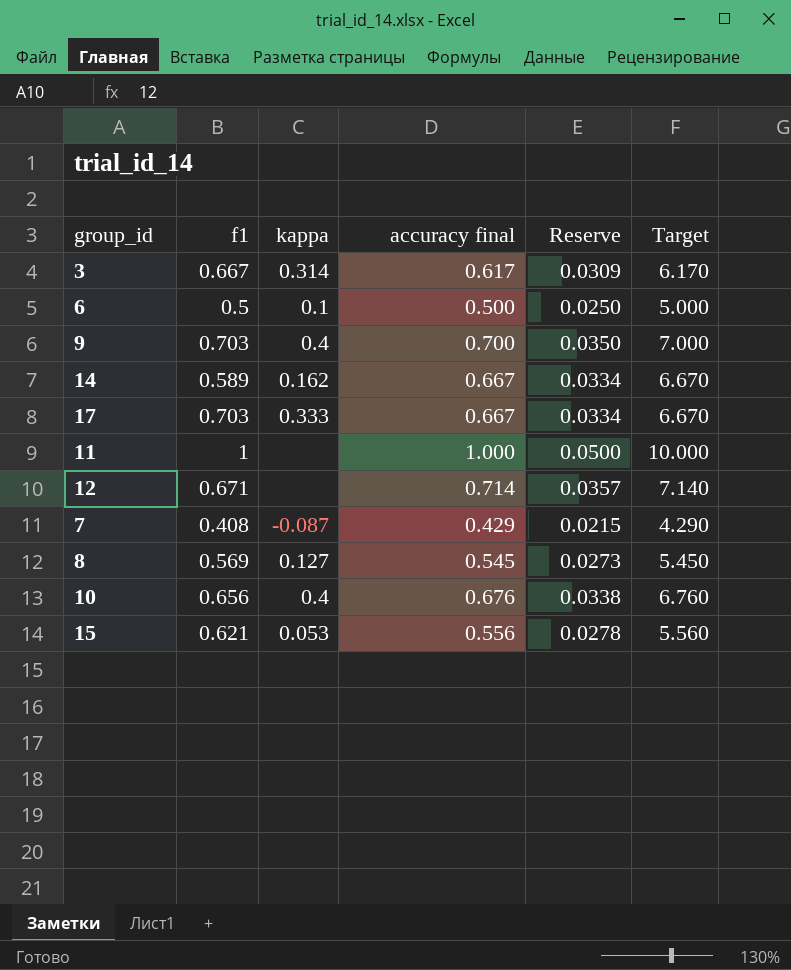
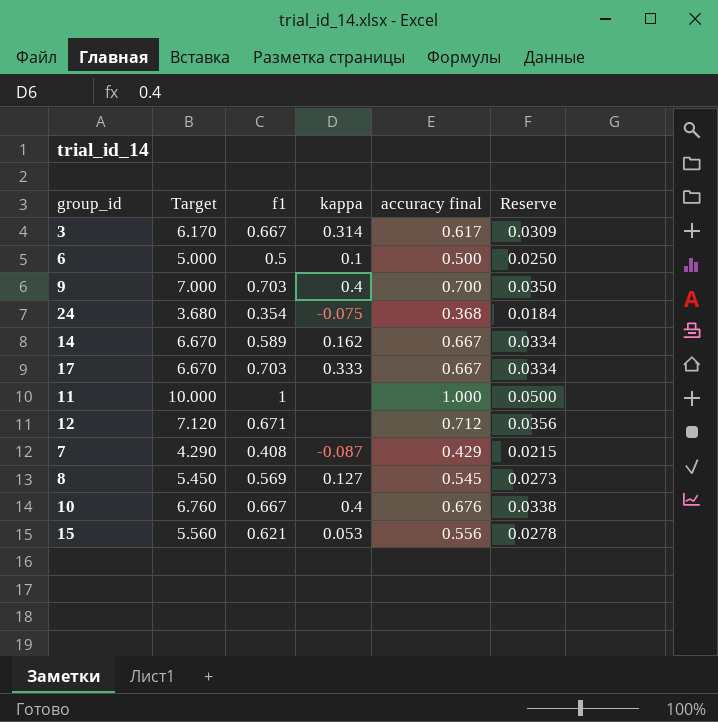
column Target | position: 6 -> 2
row 24: none -> 3.680 | 0.354 | -0.075 | 0.368 | 0.0184
12 | Target: 7.140 -> 7.120
12 | accuracy final: 0.714 -> 0.712
12 | Reserve: 0.0357 -> 0.0356
10 | f1: 0.656 -> 0.667

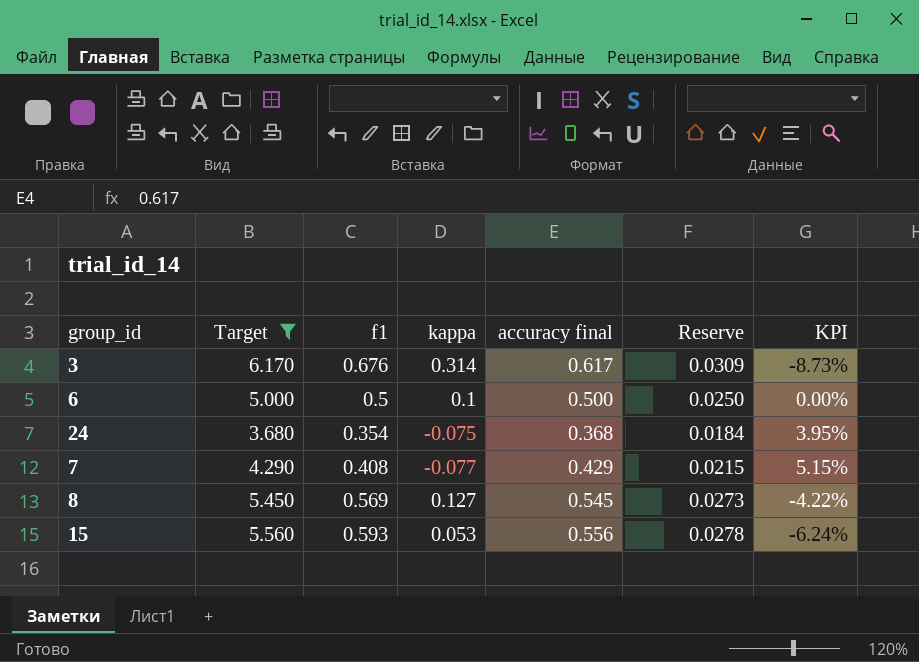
filter: none -> Target <= 6.170
column KPI | formula: none -> ([accuracy final] - [f1]) / [f1]
3 | f1: 0.667 -> 0.676
7 | kappa: -0.087 -> -0.077
15 | f1: 0.621 -> 0.593

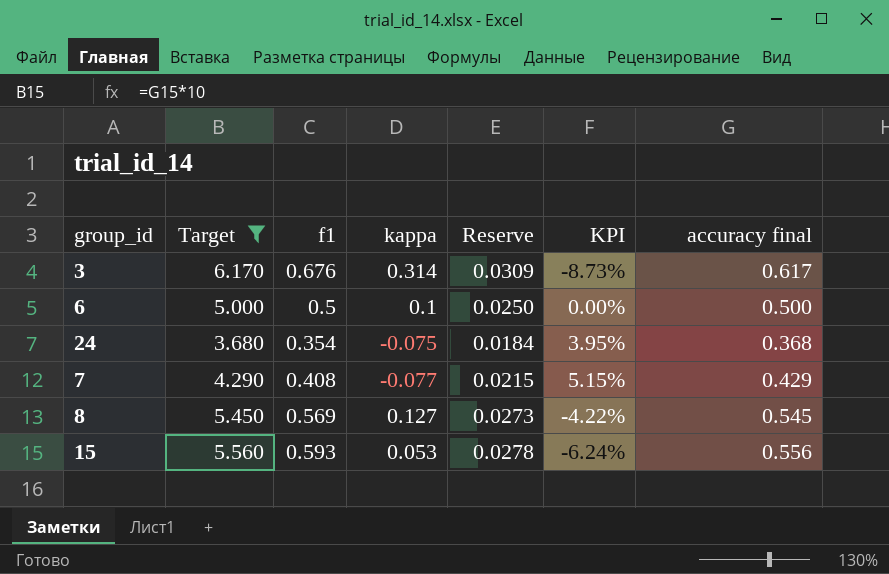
column accuracy final | position: 5 -> 7

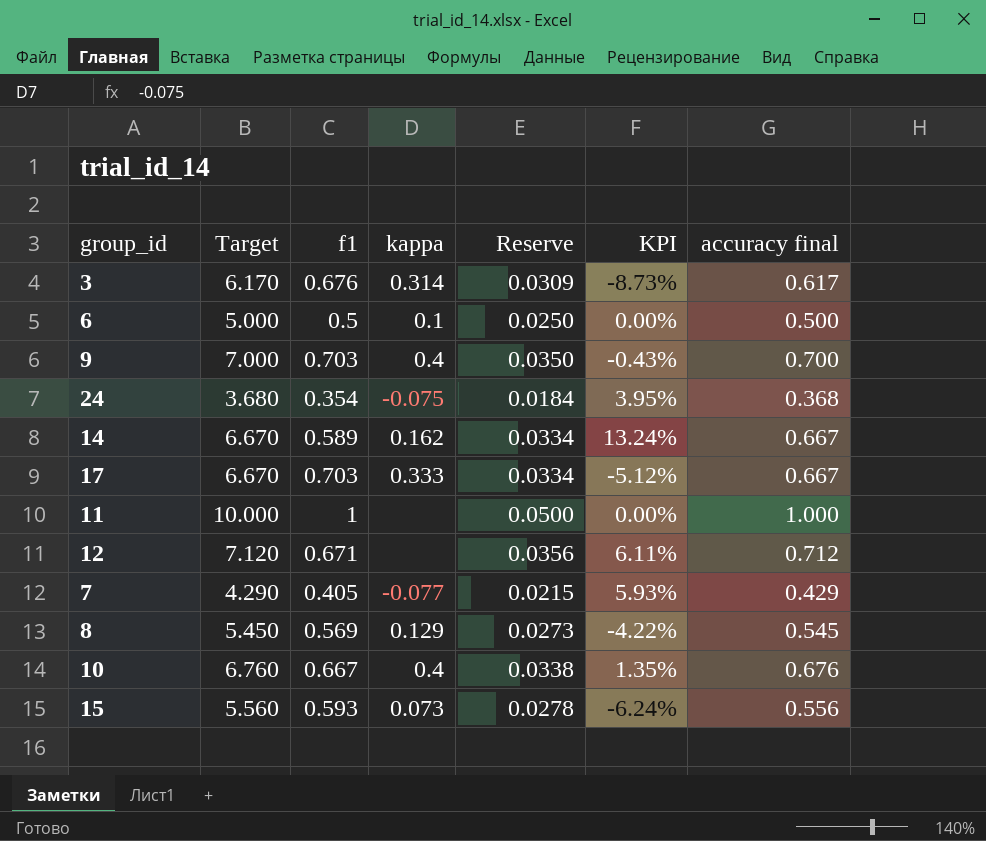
filter: Target <= 6.170 -> none
7 | f1: 0.408 -> 0.405
7 | KPI: 5.15% -> 5.93%
8 | kappa: 0.127 -> 0.129
15 | kappa: 0.053 -> 0.073

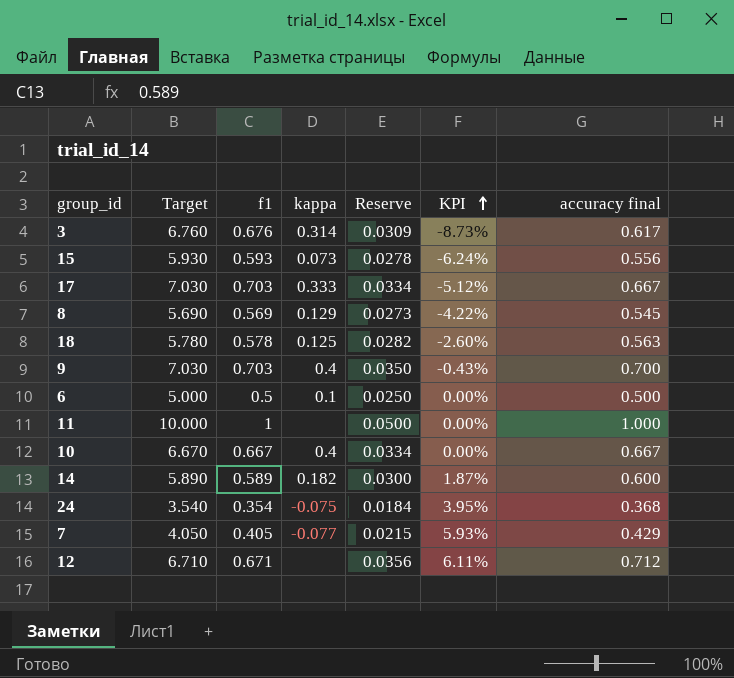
row order: none -> KPI ascending
column Target | formula: [accuracy final] * 10 -> [f1] * 10
row 18: none -> 5.780 | 0.578 | 0.125 | 0.0282 | -2.60% | 0.563
10 | Reserve: 0.0338 -> 0.0334
10 | KPI: 1.35% -> 0.00%
10 | accuracy final: 0.676 -> 0.667
14 | kappa: 0.162 -> 0.182
14 | Reserve: 0.0334 -> 0.0300
14 | KPI: 13.24% -> 1.87%
14 | accuracy final: 0.667 -> 0.600

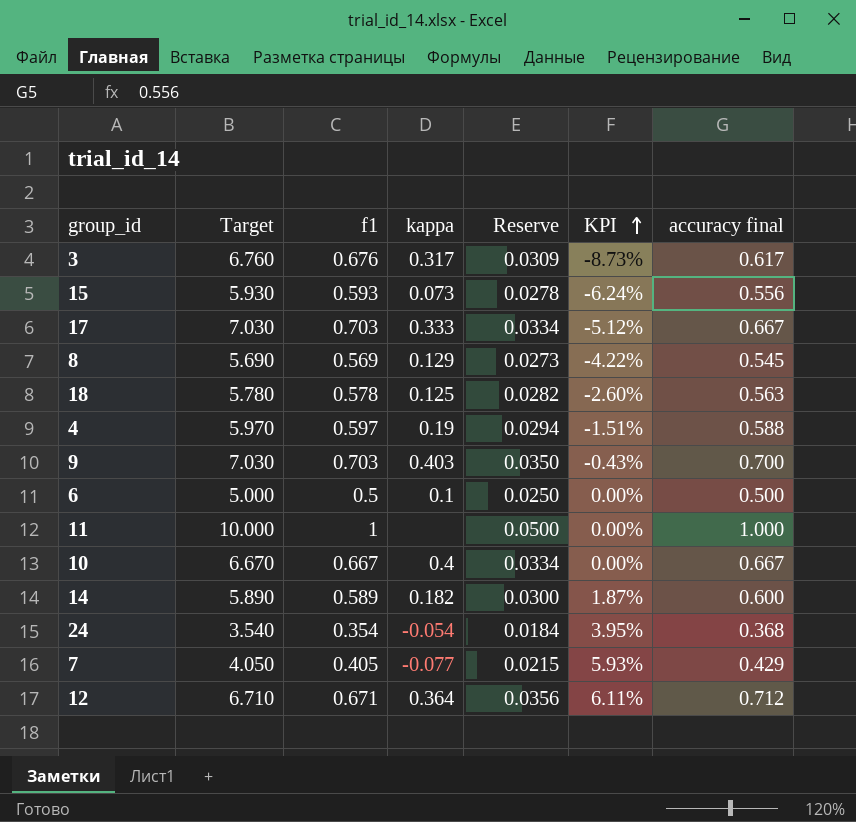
3 | kappa: 0.314 -> 0.317
row 4: none -> 5.970 | 0.597 | 0.19 | 0.0294 | -1.51% | 0.588
9 | kappa: 0.4 -> 0.403
24 | kappa: -0.075 -> -0.054
12 | kappa: none -> 0.364

